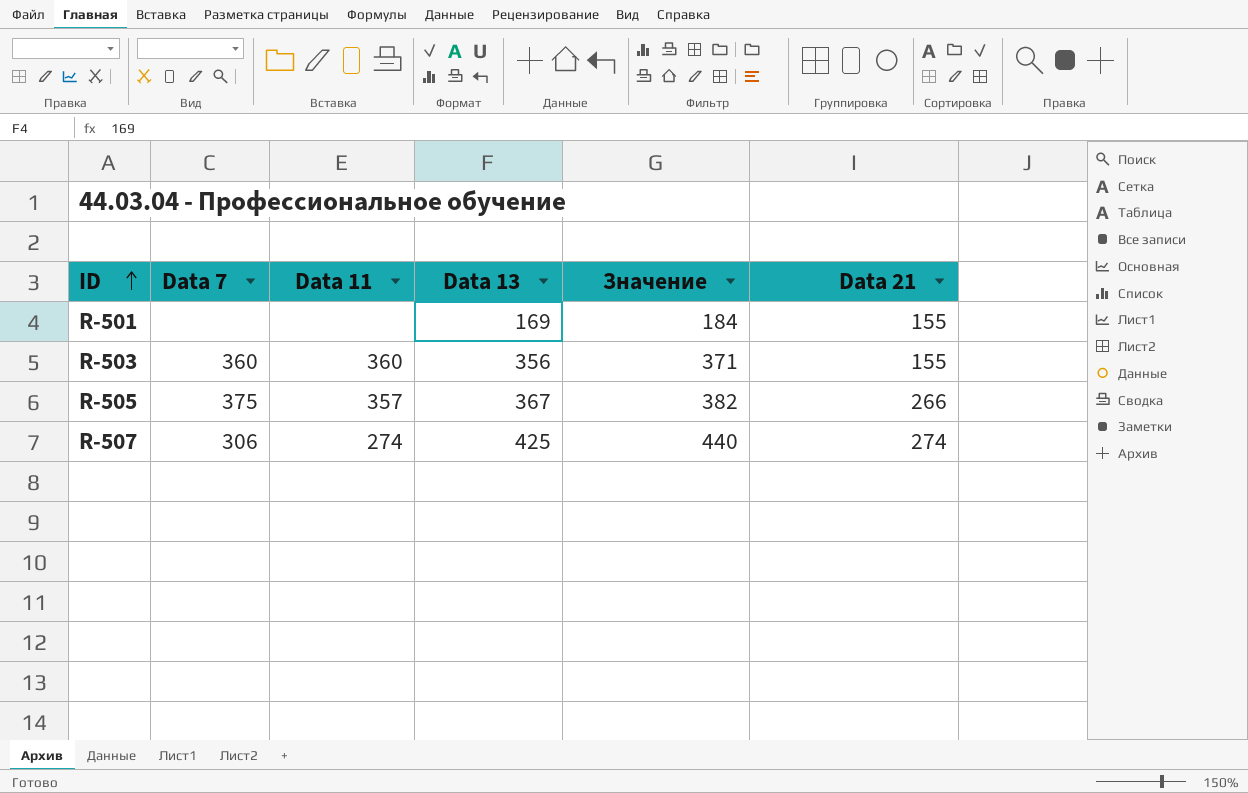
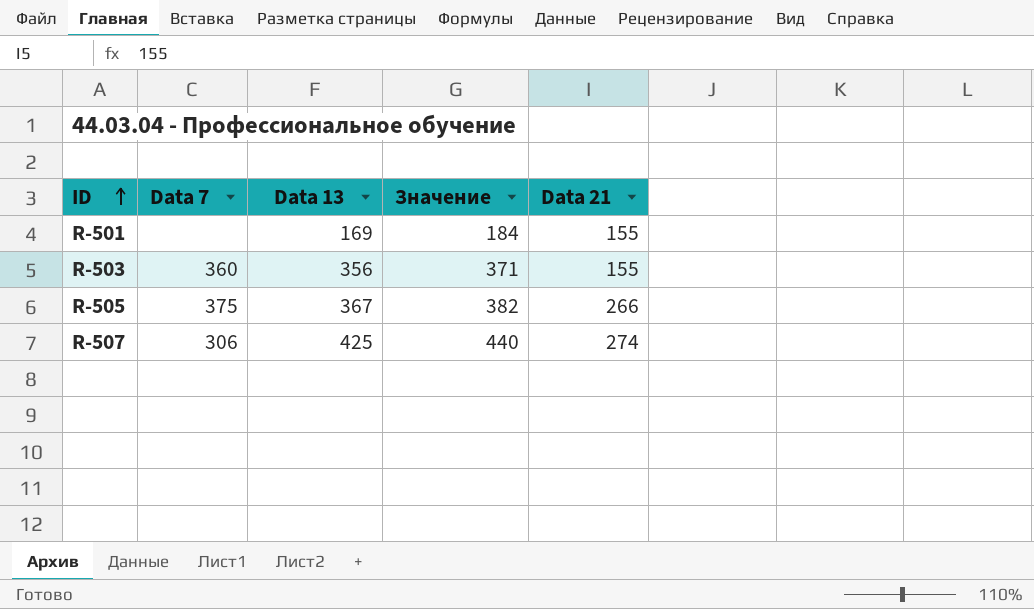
column Data 11 | position: 3 -> none

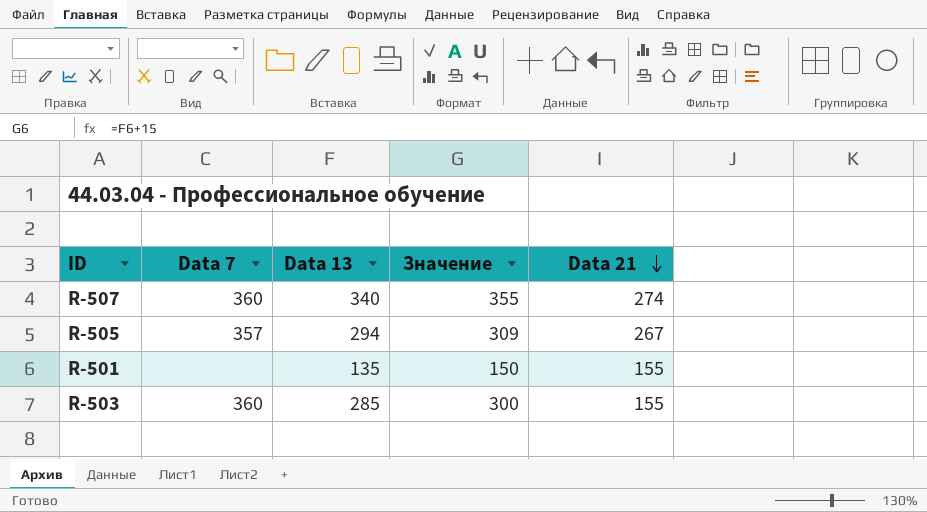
row order: ID ascending -> Data 21 descending
R-507 | Data 7: 306 -> 360
R-507 | Data 13: 425 -> 340
R-507 | Значение: 440 -> 355
R-505 | Data 7: 375 -> 357
R-505 | Data 13: 367 -> 294
R-505 | Значение: 382 -> 309
R-505 | Data 21: 266 -> 267
R-501 | Data 13: 169 -> 135
R-501 | Значение: 184 -> 150
R-503 | Data 13: 356 -> 285
R-503 | Значение: 371 -> 300

